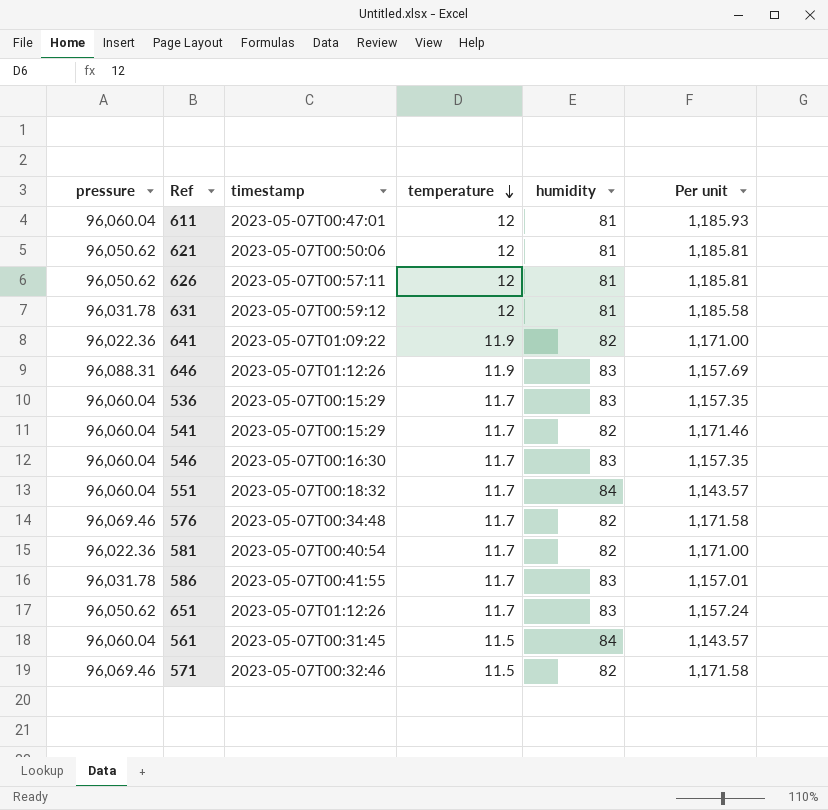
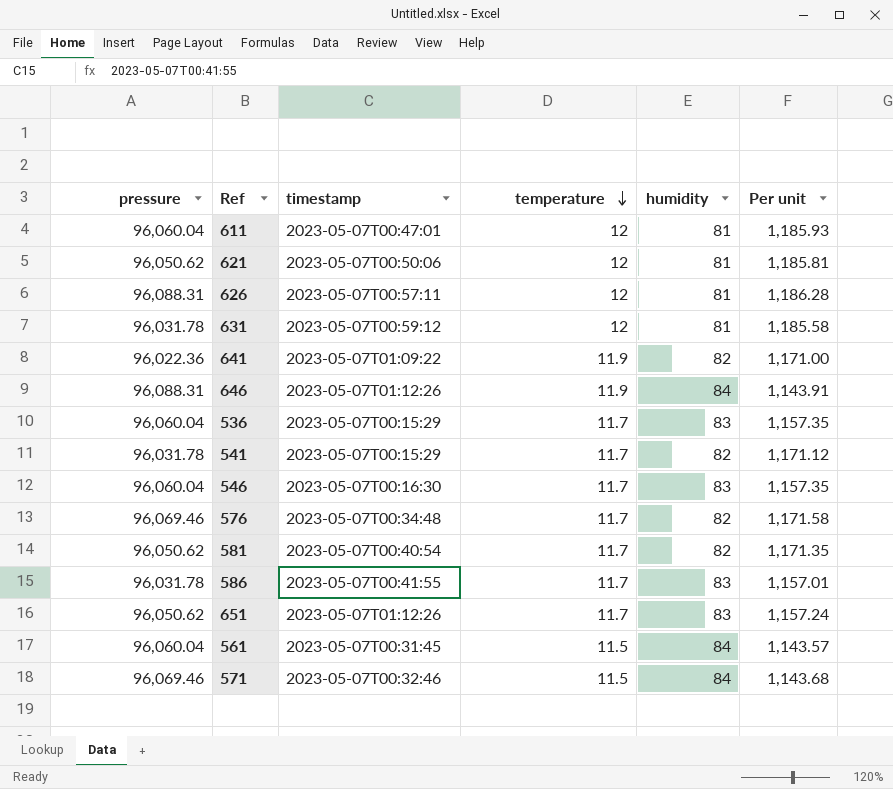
row 551: 96,060.04 | 2023-05-07T00:18:32 | 11.7 | 84 | 1,143.57 -> none
626 | pressure: 96,050.62 -> 96,088.31
626 | Per unit: 1,185.81 -> 1,186.28
646 | humidity: 83 -> 84
646 | Per unit: 1,157.69 -> 1,143.91
541 | pressure: 96,060.04 -> 96,031.78
541 | Per unit: 1,171.46 -> 1,171.12
581 | pressure: 96,022.36 -> 96,050.62
581 | Per unit: 1,171.00 -> 1,171.35
571 | humidity: 82 -> 84
571 | Per unit: 1,171.58 -> 1,143.68

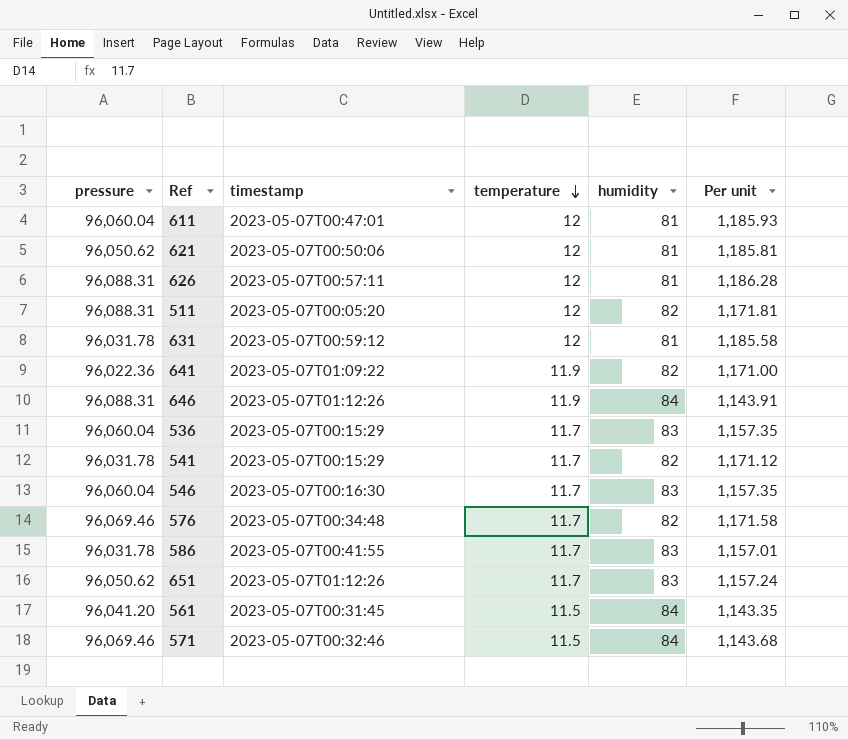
row 581: 96,050.62 | 2023-05-07T00:40:54 | 11.7 | 82 | 1,171.35 -> none
row 511: none -> 96,088.31 | 2023-05-07T00:05:20 | 12 | 82 | 1,171.81
561 | pressure: 96,060.04 -> 96,041.20
561 | Per unit: 1,143.57 -> 1,143.35

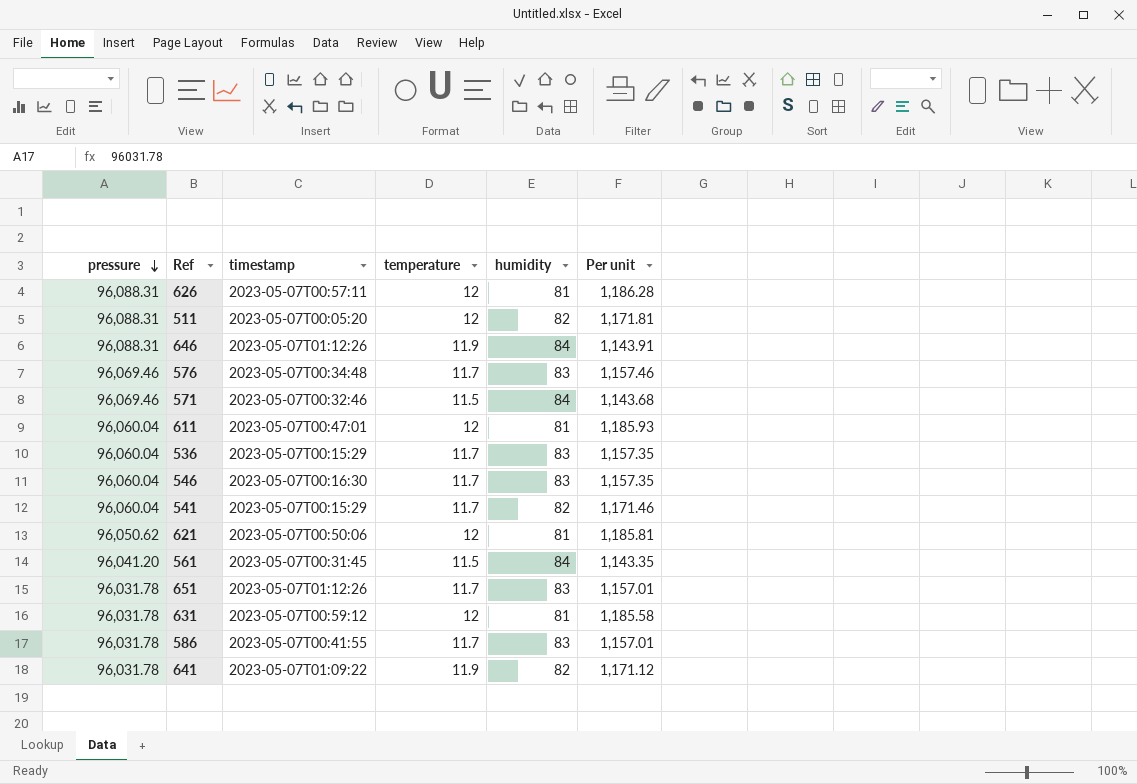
row order: temperature descending -> pressure descending
576 | humidity: 82 -> 83
576 | Per unit: 1,171.58 -> 1,157.46
541 | pressure: 96,031.78 -> 96,060.04
541 | Per unit: 1,171.12 -> 1,171.46
651 | pressure: 96,050.62 -> 96,031.78
651 | Per unit: 1,157.24 -> 1,157.01
641 | pressure: 96,022.36 -> 96,031.78
641 | Per unit: 1,171.00 -> 1,171.12

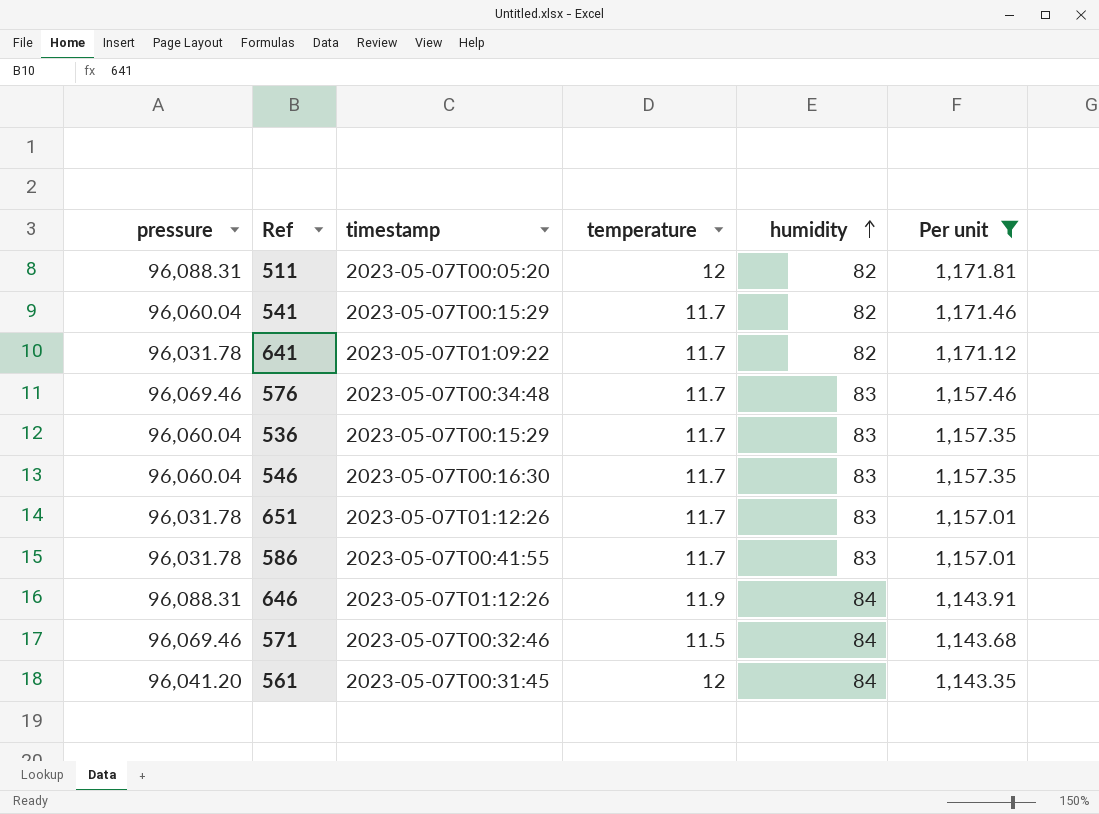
filter: none -> Per unit <= 1,171.81
row order: pressure descending -> humidity ascending
641 | temperature: 11.9 -> 11.7
561 | temperature: 11.5 -> 12

